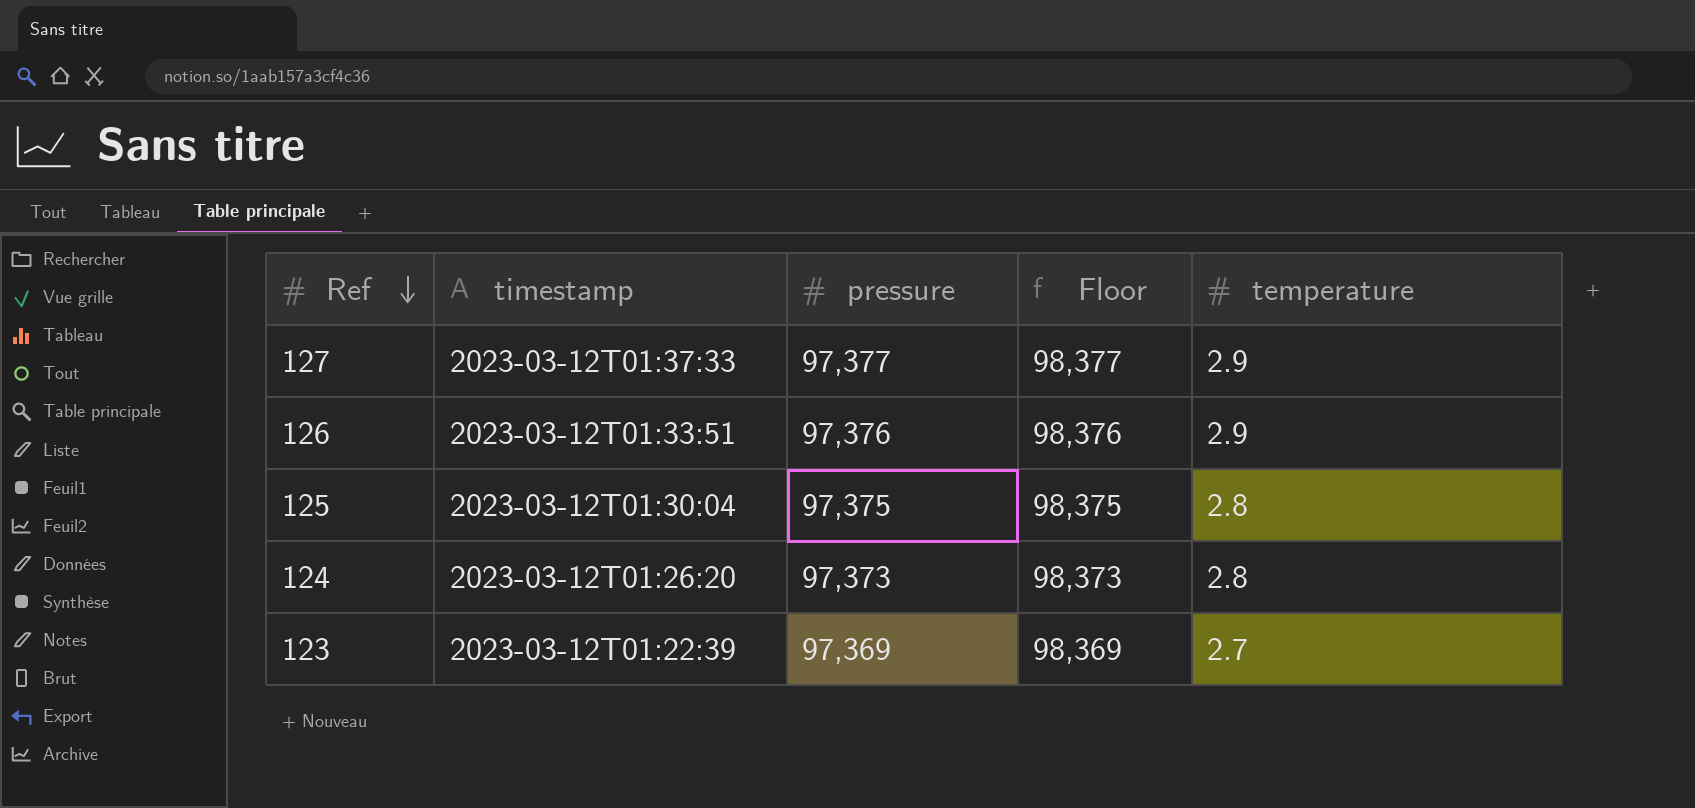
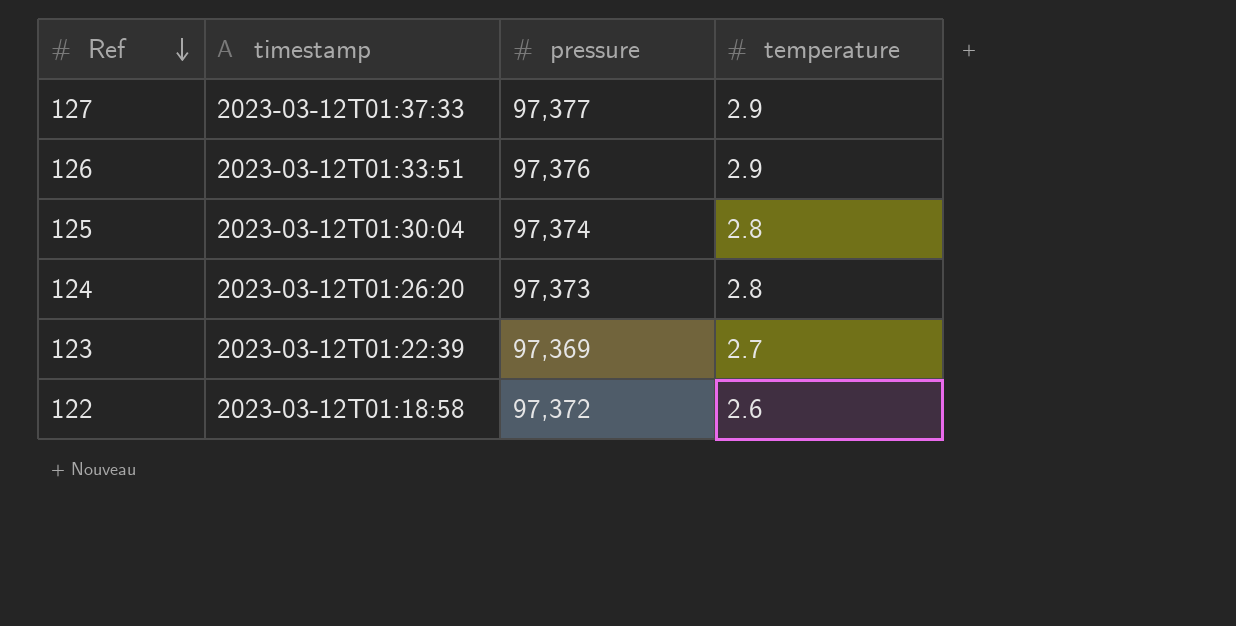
column Floor | formula: [pressure] + 1000 -> none
125 | pressure: 97,375 -> 97,374
row 122: none -> 2023-03-12T01:18:58 | 97,372 | 2.6

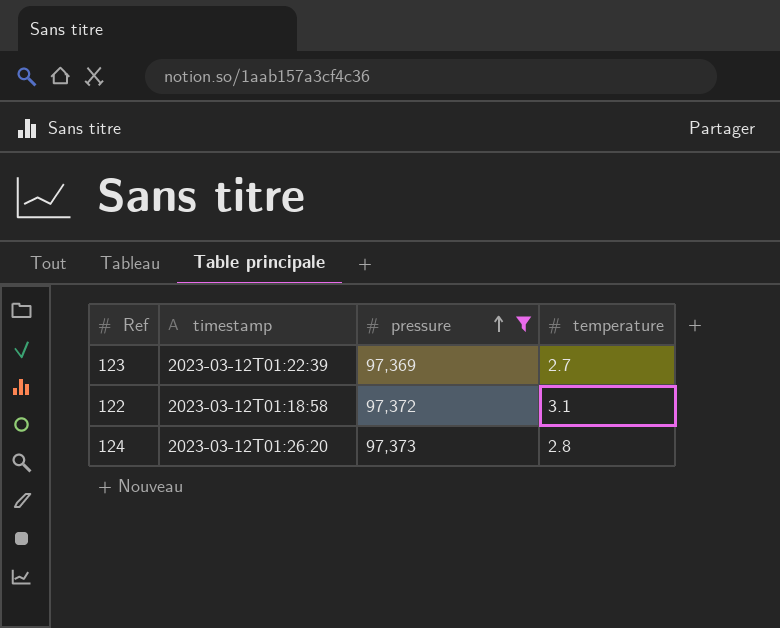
filter: none -> pressure <= 97,373
row order: Ref descending -> pressure ascending
122 | temperature: 2.6 -> 3.1

